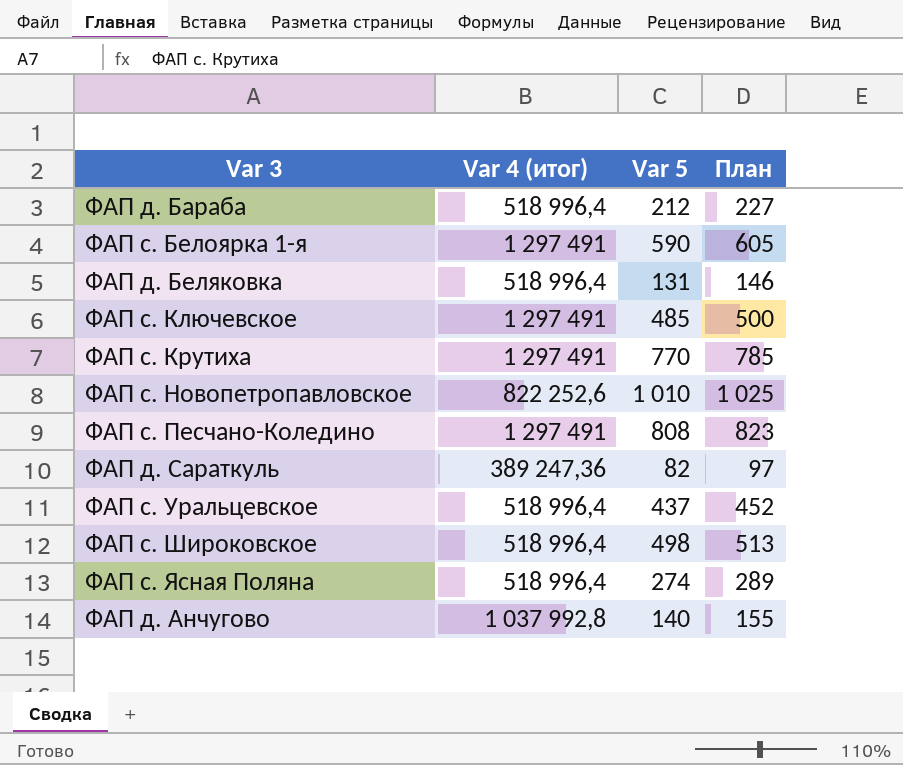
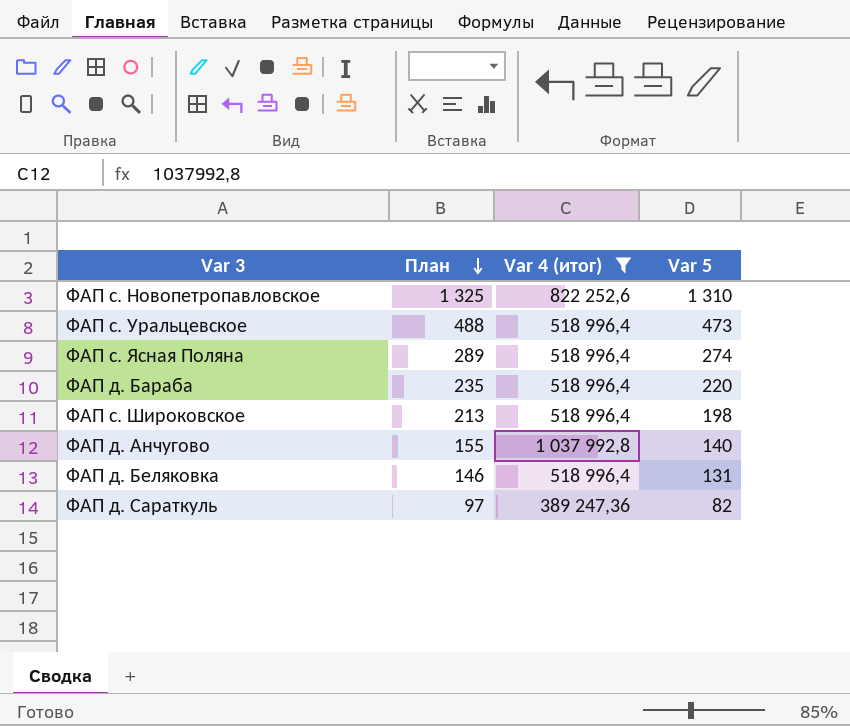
filter: none -> Var 4 (итог) != 1 297 491
row order: none -> План descending
column План | position: 4 -> 2
ФАП с. Новопетропавловское | План: 1 025 -> 1 325
ФАП с. Новопетропавловское | Var 5: 1 010 -> 1 310
ФАП с. Уральцевское | План: 452 -> 488
ФАП с. Уральцевское | Var 5: 437 -> 473
ФАП д. Бараба | План: 227 -> 235
ФАП д. Бараба | Var 5: 212 -> 220
ФАП с. Широковское | План: 513 -> 213
ФАП с. Широковское | Var 5: 498 -> 198

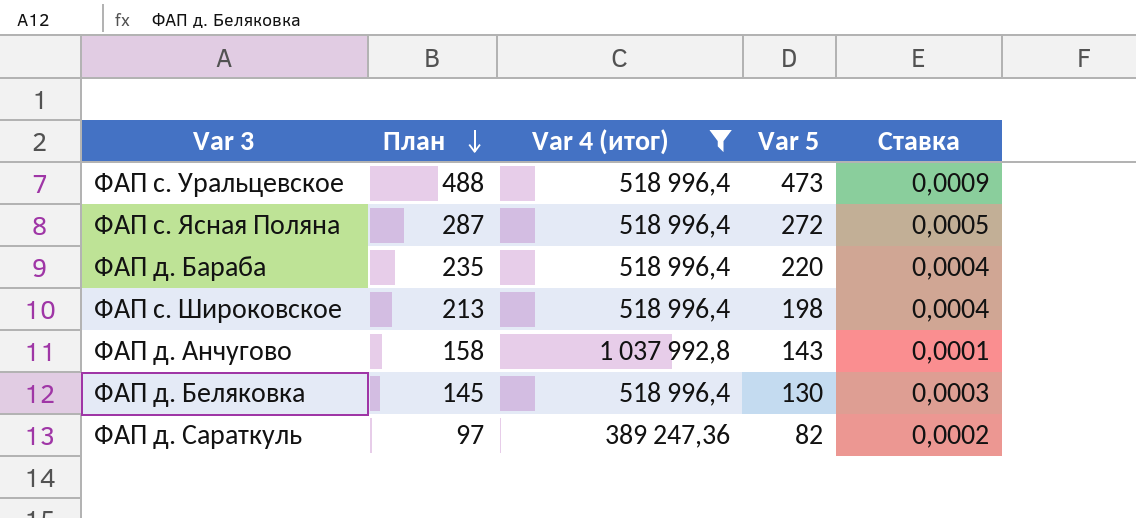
column Ставка | formula: none -> [Var 5] / [Var 4 (итог)]
row ФАП с. Новопетропавловское: 1 325 | 822 252,6 | 1 310 -> none
ФАП с. Ясная Поляна | План: 289 -> 287
ФАП с. Ясная Поляна | Var 5: 274 -> 272
ФАП д. Анчугово | План: 155 -> 158
ФАП д. Анчугово | Var 5: 140 -> 143
ФАП д. Беляковка | План: 146 -> 145
ФАП д. Беляковка | Var 5: 131 -> 130

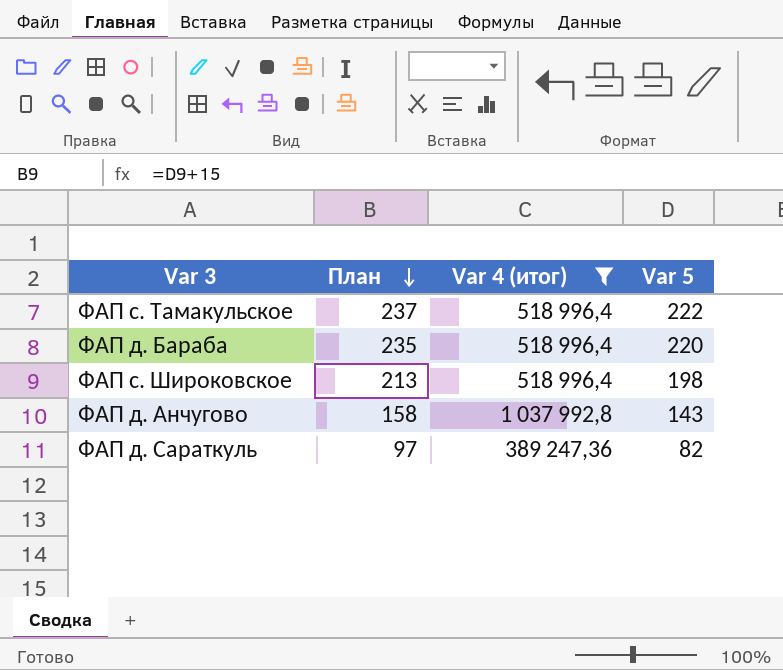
column Ставка | formula: [Var 5] / [Var 4 (итог)] -> none
row ФАП с. Уральцевское: 488 | 518 996,4 | 473 | 0,0009 -> none
row ФАП с. Ясная Поляна: 287 | 518 996,4 | 272 | 0,0005 -> none
row ФАП д. Беляковка: 145 | 518 996,4 | 130 | 0,0003 -> none
row ФАП с. Тамакульское: none -> 237 | 518 996,4 | 222

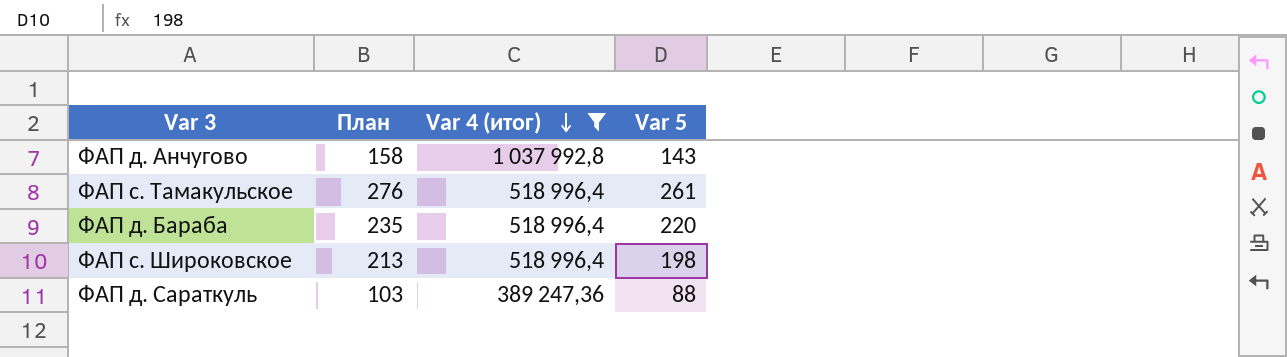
row order: План descending -> Var 4 (итог) descending
ФАП с. Тамакульское | План: 237 -> 276
ФАП с. Тамакульское | Var 5: 222 -> 261
ФАП д. Сараткуль | План: 97 -> 103
ФАП д. Сараткуль | Var 5: 82 -> 88

